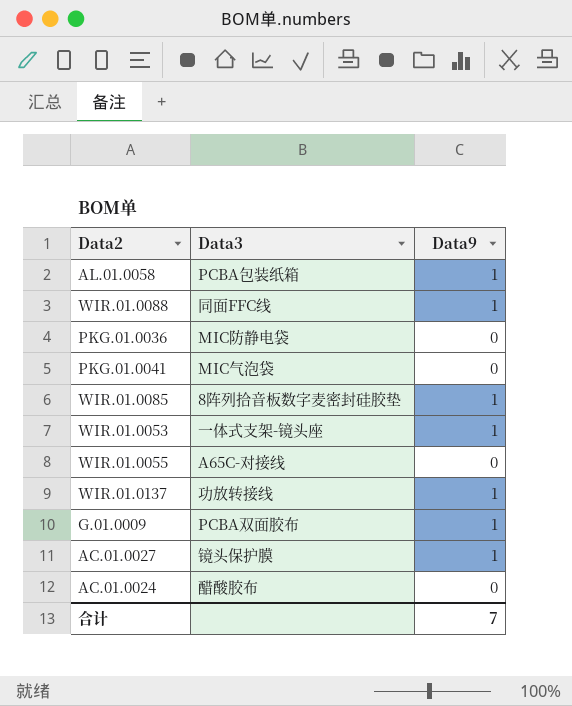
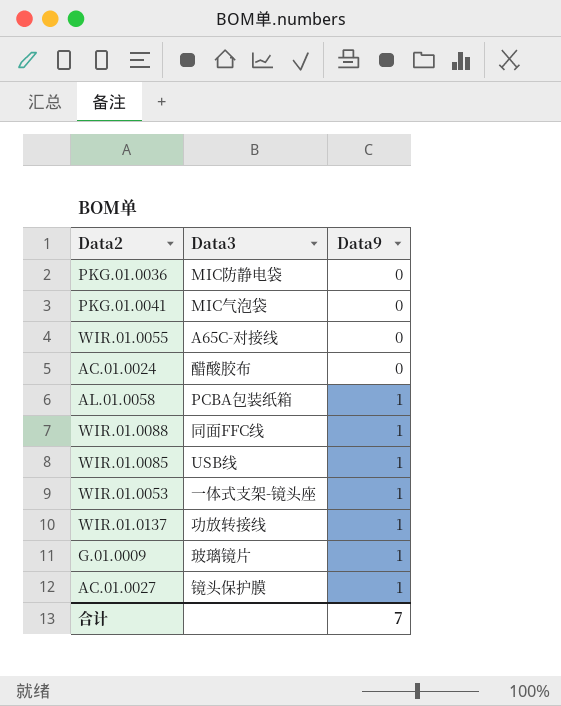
row order: none -> Data9 ascending
WIR.01.0085 | Data3: 8阵列拾音板数字麦密封硅胶垫 -> USB线
G.01.0009 | Data3: PCBA双面胶布 -> 玻璃镜片

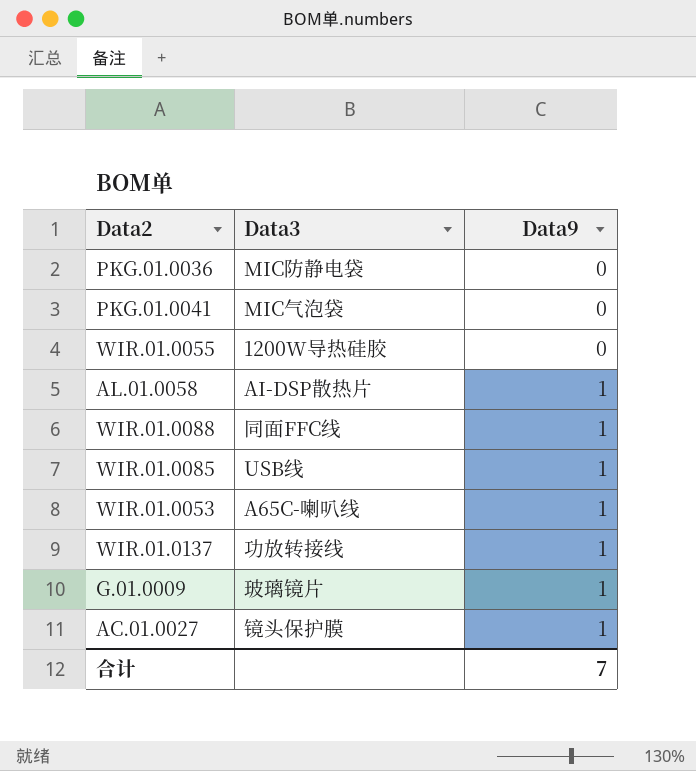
row AC.01.0024: 醋酸胶布 | 0 -> none
WIR.01.0055 | Data3: A65C-对接线 -> 1200W导热硅胶
AL.01.0058 | Data3: PCBA包装纸箱 -> AI-DSP散热片
WIR.01.0053 | Data3: 一体式支架-镜头座 -> A65C-喇叭线

